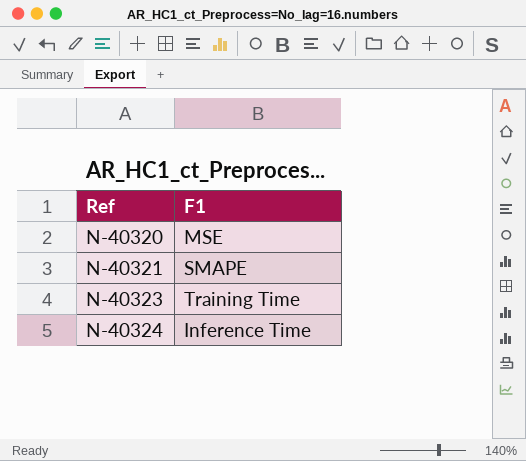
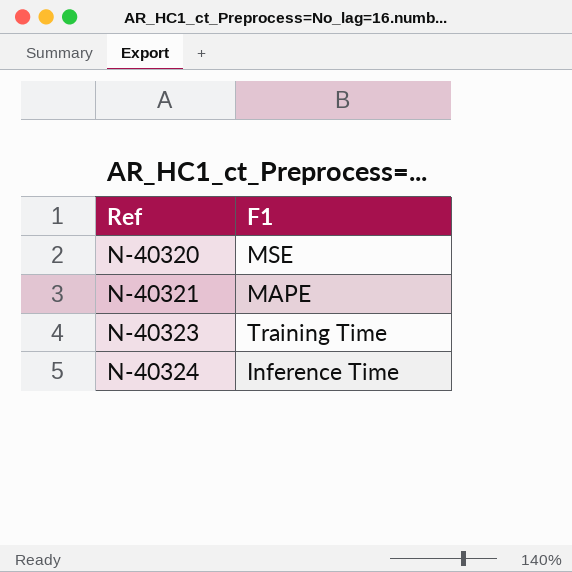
N-40321 | F1: SMAPE -> MAPE

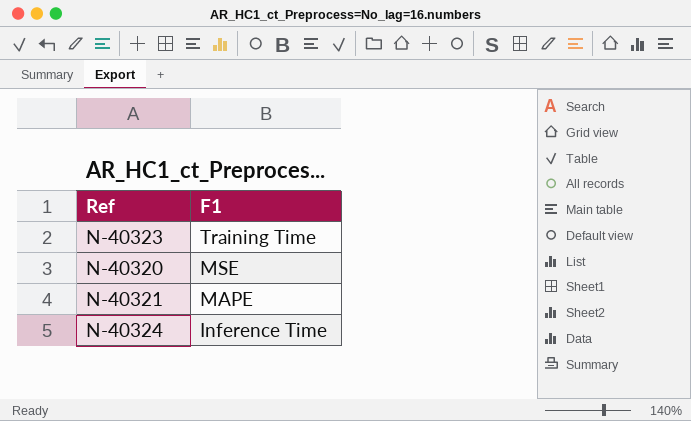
row order: Ref ascending -> F1 descending

